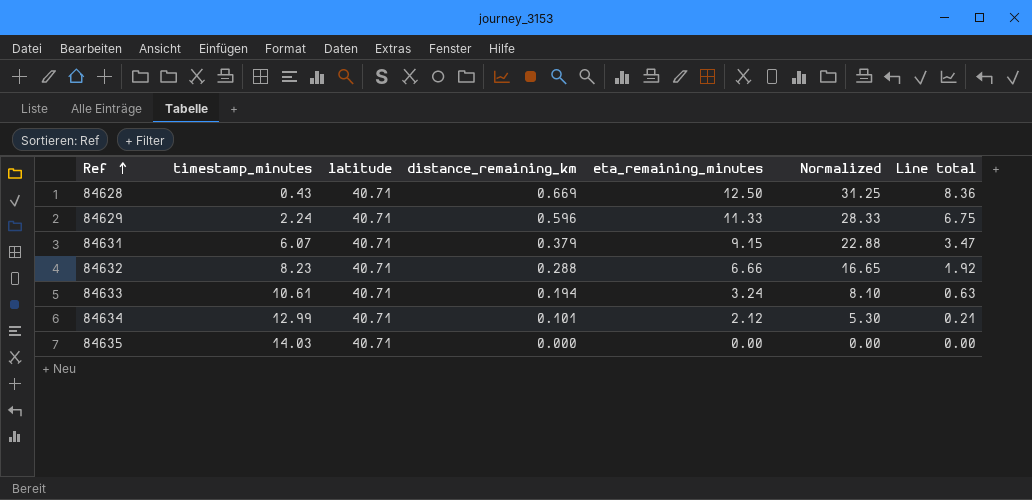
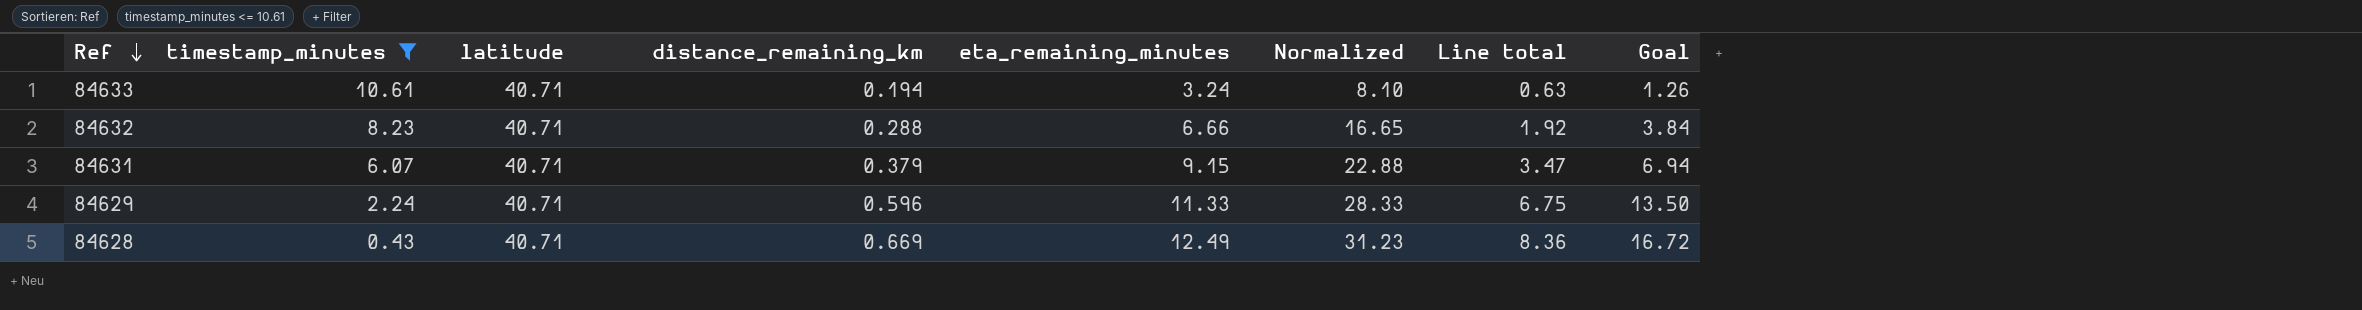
filter: none -> timestamp_minutes <= 10.61
row order: Ref ascending -> Ref descending
column Goal | formula: none -> [Line total] * 2
84628 | eta_remaining_minutes: 12.50 -> 12.49
84628 | Normalized: 31.25 -> 31.23

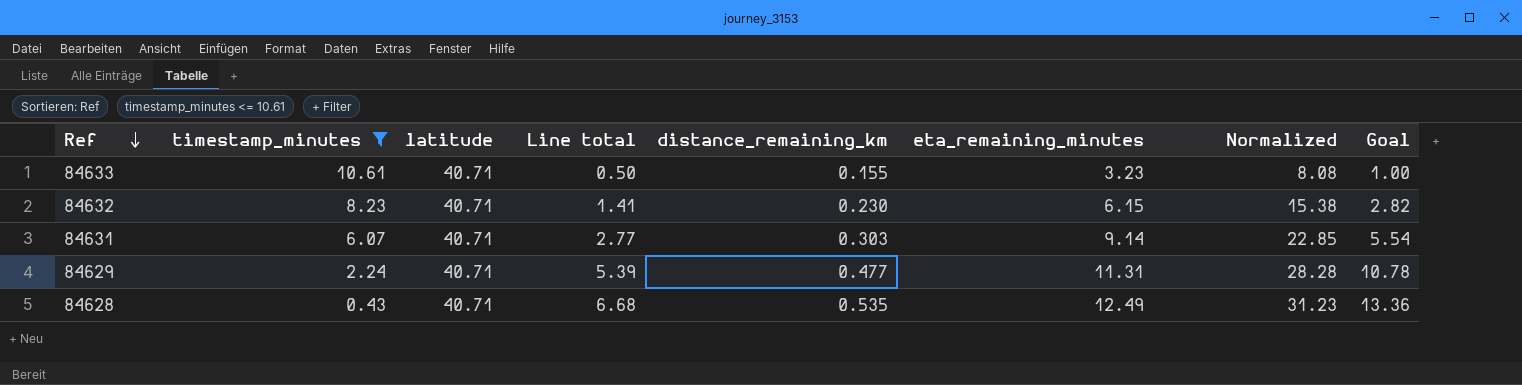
column Line total | position: 7 -> 4
84633 | Line total: 0.63 -> 0.50
84633 | distance_remaining_km: 0.194 -> 0.155
84633 | eta_remaining_minutes: 3.24 -> 3.23
84633 | Normalized: 8.10 -> 8.08
84633 | Goal: 1.26 -> 1.00
84632 | Line total: 1.92 -> 1.41
84632 | distance_remaining_km: 0.288 -> 0.230
84632 | eta_remaining_minutes: 6.66 -> 6.15
84632 | Normalized: 16.65 -> 15.38
84632 | Goal: 3.84 -> 2.82
84631 | Line total: 3.47 -> 2.77
84631 | distance_remaining_km: 0.379 -> 0.303
84631 | eta_remaining_minutes: 9.15 -> 9.14
84631 | Normalized: 22.88 -> 22.85
84631 | Goal: 6.94 -> 5.54
84629 | Line total: 6.75 -> 5.39
84629 | distance_remaining_km: 0.596 -> 0.477
84629 | eta_remaining_minutes: 11.33 -> 11.31
84629 | Normalized: 28.33 -> 28.28
84629 | Goal: 13.50 -> 10.78
84628 | Line total: 8.36 -> 6.68
84628 | distance_remaining_km: 0.669 -> 0.535
84628 | Goal: 16.72 -> 13.36

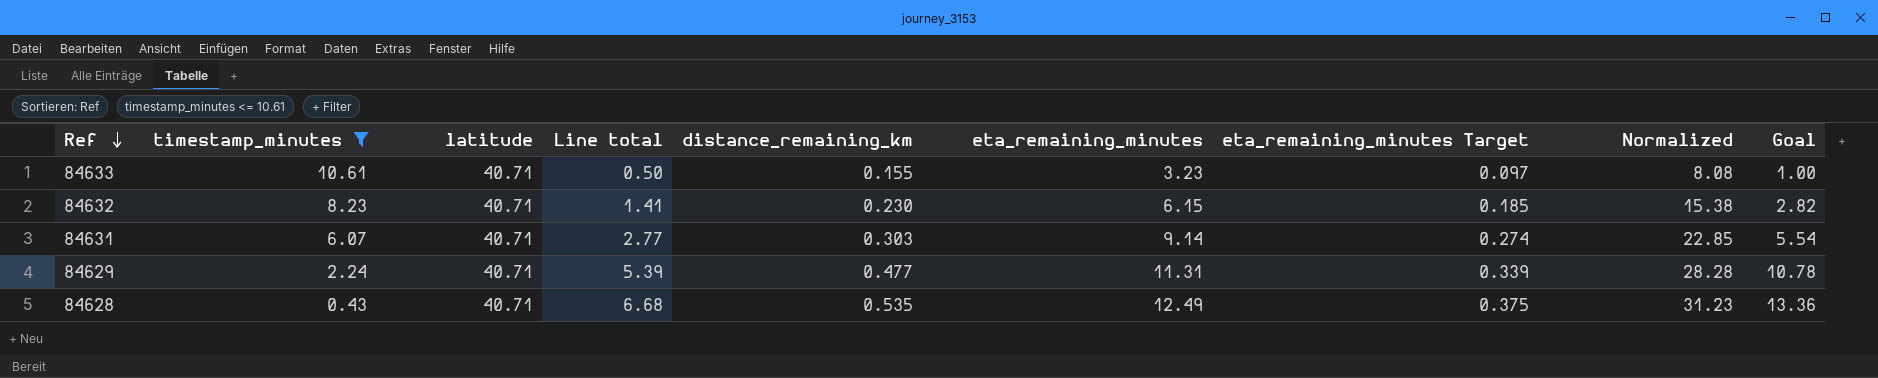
column eta_remaining_minutes Target | formula: none -> [eta_remaining_minutes] * 0.03

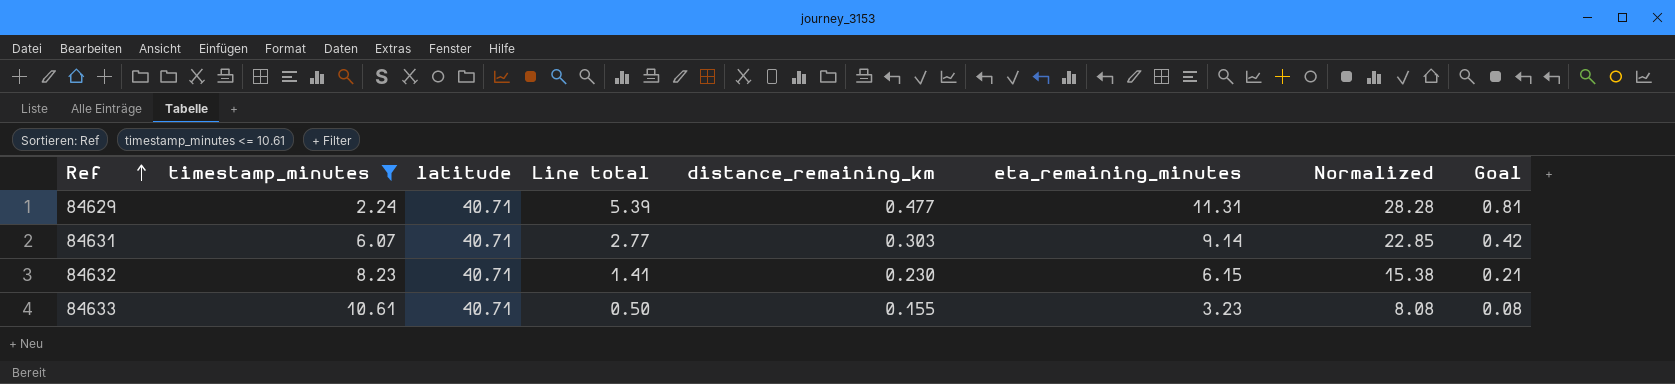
row order: Ref descending -> Ref ascending
column eta_remaining_minutes Target | formula: [eta_remaining_minutes] * 0.03 -> none
column Goal | formula: [Line total] * 2 -> [Line total] * 0.15
row 84628: 0.43 | 40.71 | 6.68 | 0.535 | 12.49 | 0.375 | 31.23 | 13.36 -> none

